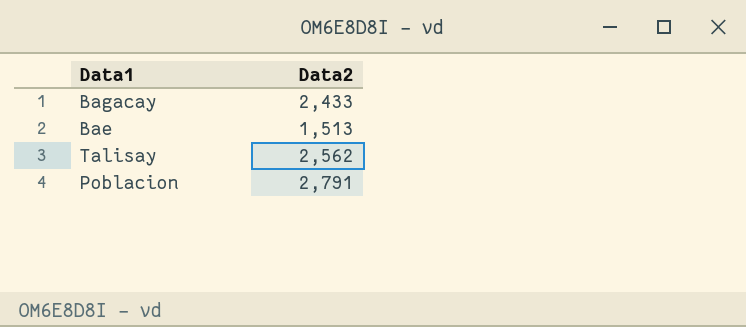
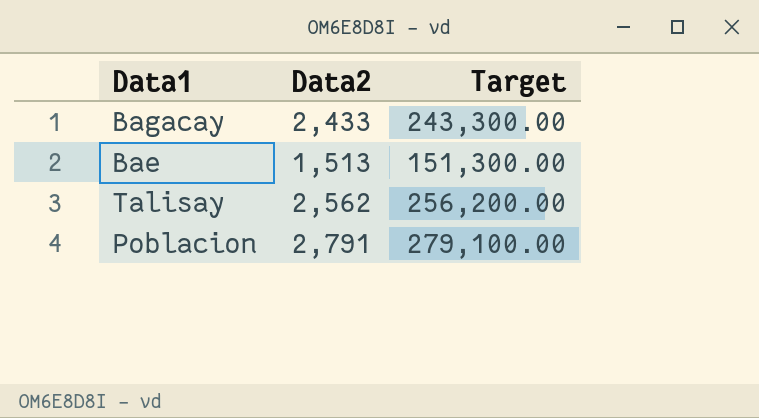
column Target | formula: none -> [Data2] * 100

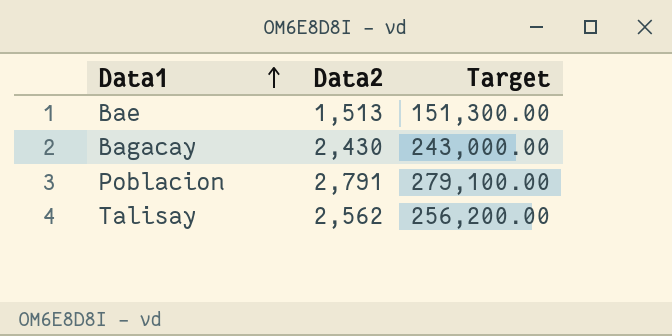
row order: none -> Data1 ascending
Bagacay | Data2: 2,433 -> 2,430
Bagacay | Target: 243,300.00 -> 243,000.00

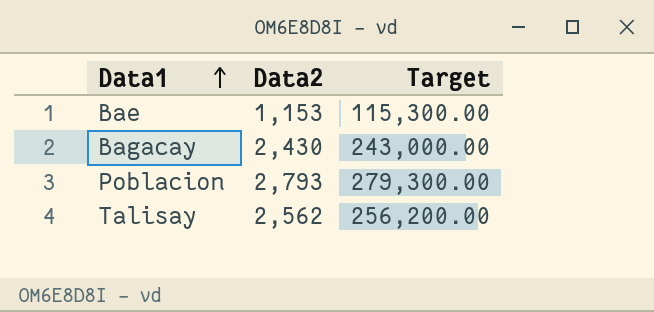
Bae | Data2: 1,513 -> 1,153
Bae | Target: 151,300.00 -> 115,300.00
Poblacion | Data2: 2,791 -> 2,793
Poblacion | Target: 279,100.00 -> 279,300.00

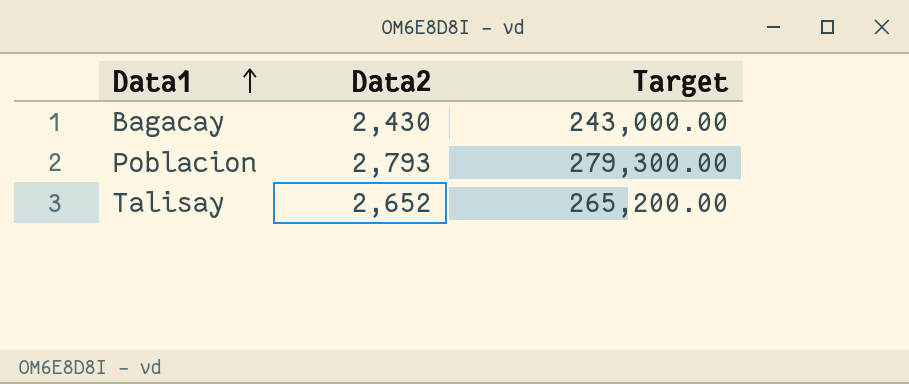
row Bae: 1,153 | 115,300.00 -> none
Talisay | Data2: 2,562 -> 2,652
Talisay | Target: 256,200.00 -> 265,200.00

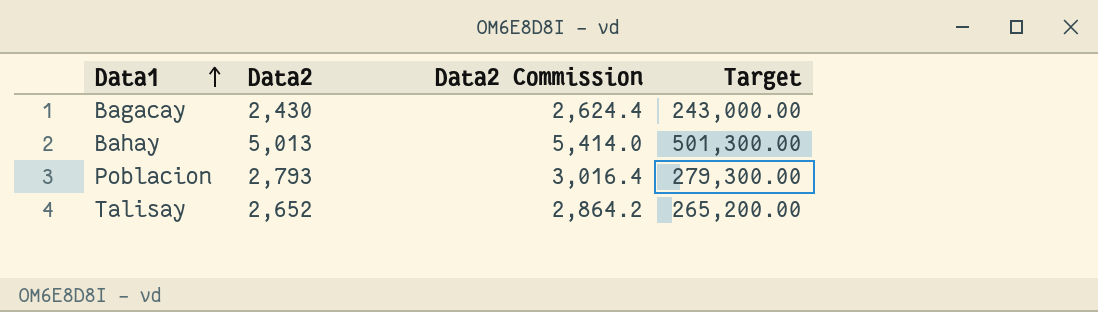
column Data2 Commission | formula: none -> [Data2] * 1.08
row Bahay: none -> 5,013 | 5,414.0 | 501,300.00

